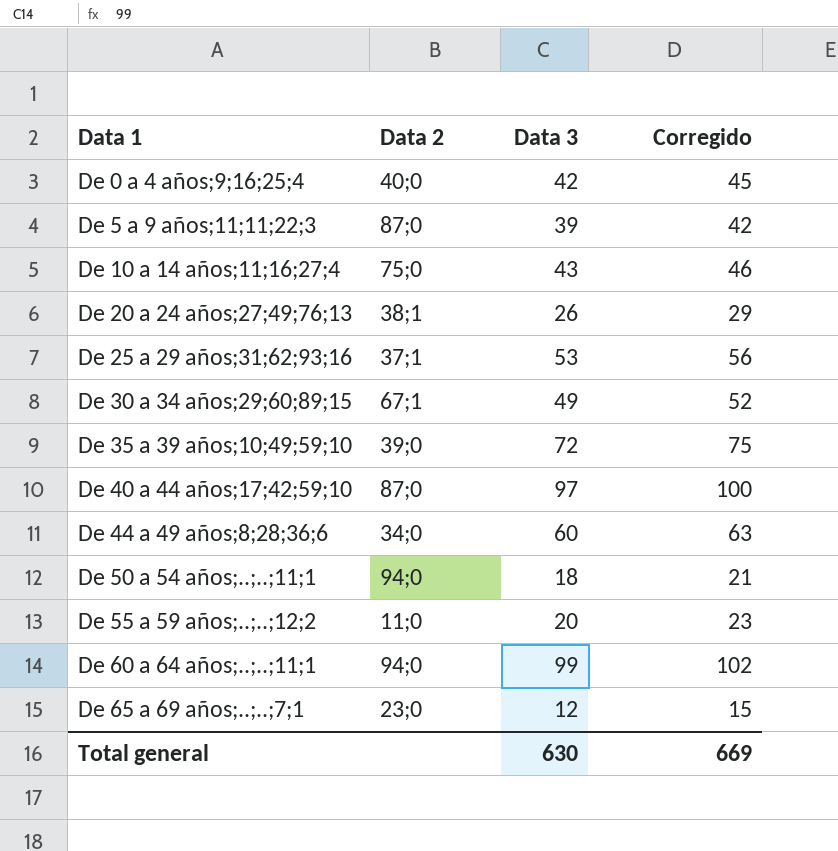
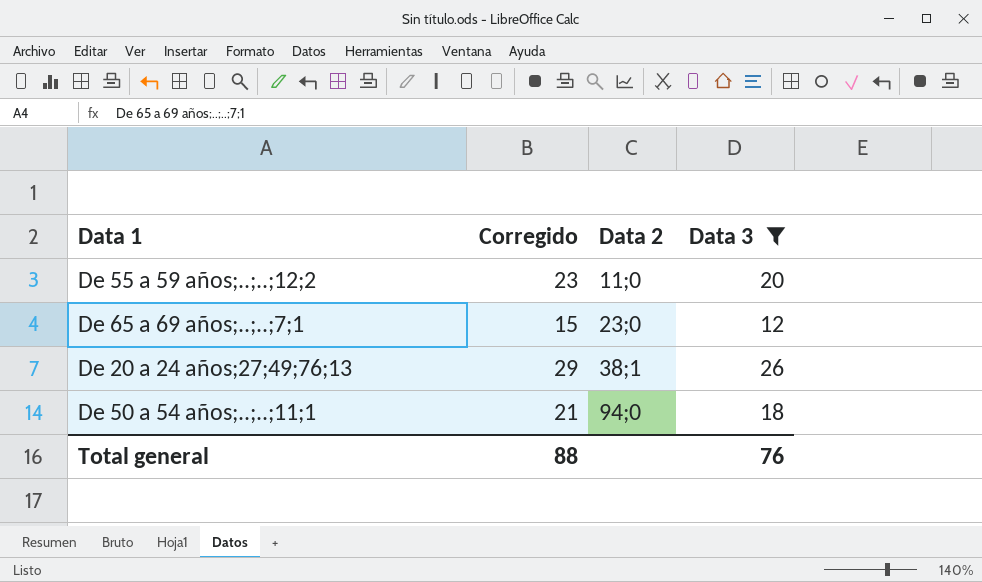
filter: none -> Data 3 <= 26
row order: Data 1 ascending -> Data 2 ascending
column Corregido | position: 4 -> 2
Total general | Corregido: 669 -> 88
Total general | Data 3: 630 -> 76

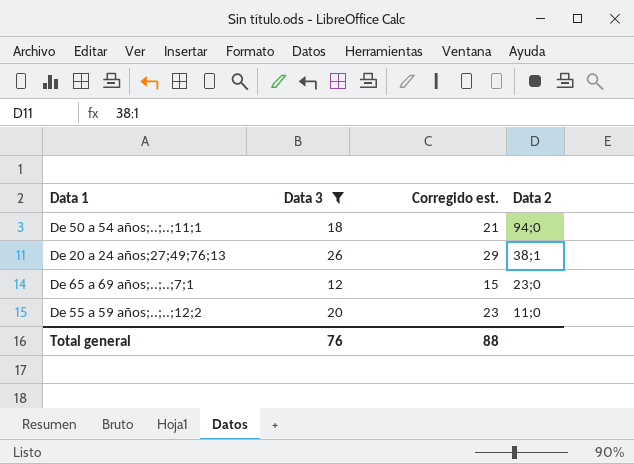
row order: Data 2 ascending -> Data 2 descending
column Data 3 | position: 4 -> 2
column name: Corregido -> Corregido est.

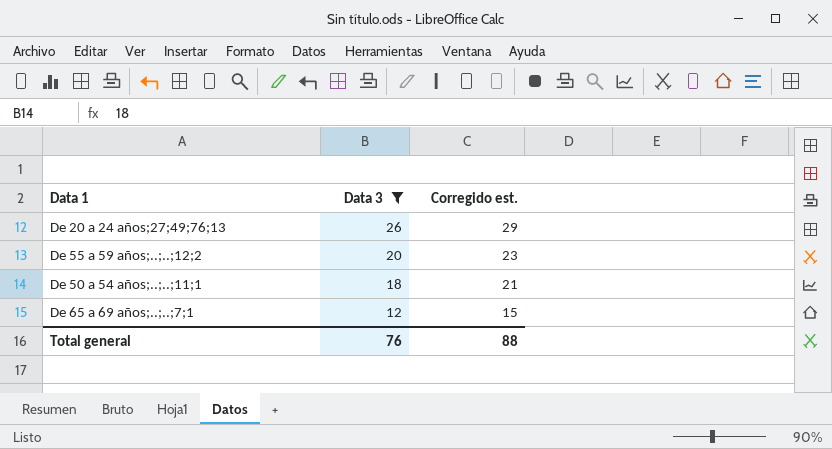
row order: Data 2 descending -> Data 3 descending
column Data 2 | position: 4 -> none

